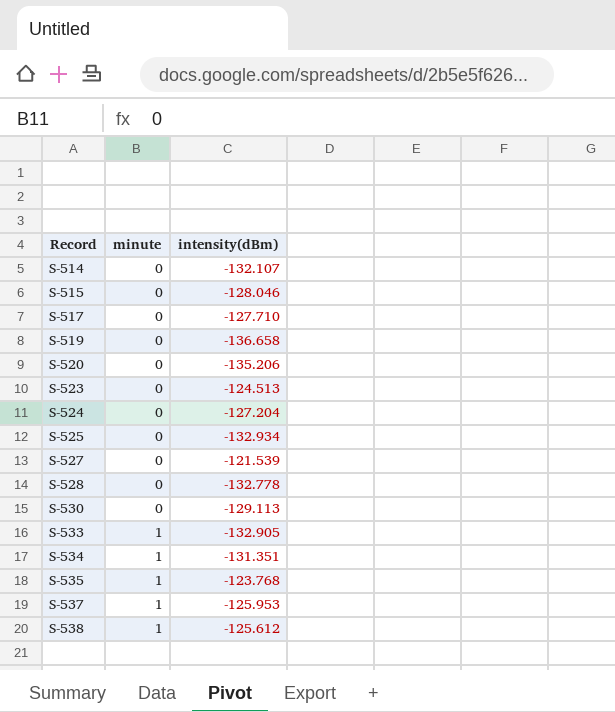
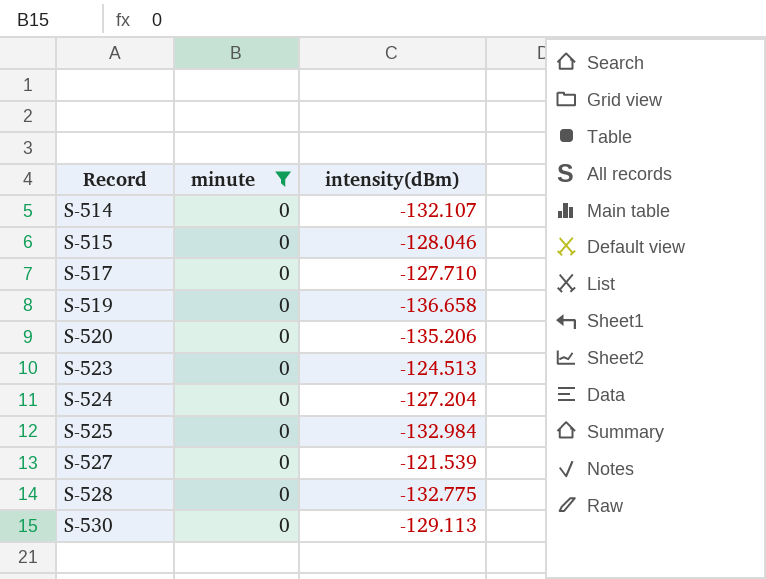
filter: none -> minute = 0
S-525 | intensity(dBm): -132.934 -> -132.984
S-528 | intensity(dBm): -132.778 -> -132.775

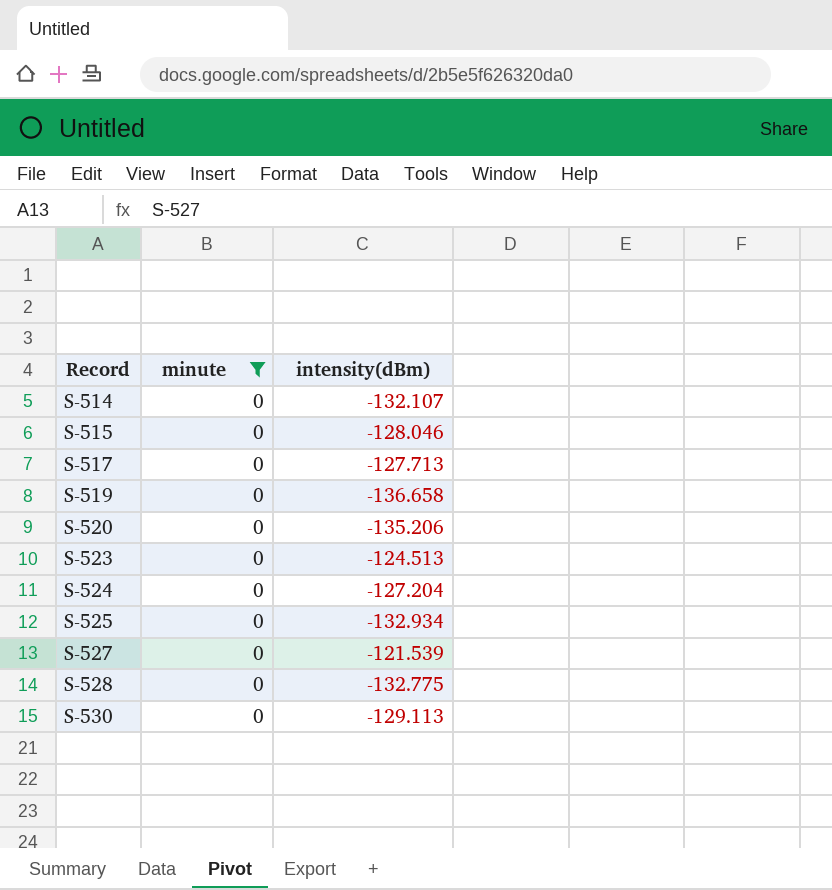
S-517 | intensity(dBm): -127.710 -> -127.713
S-525 | intensity(dBm): -132.984 -> -132.934

